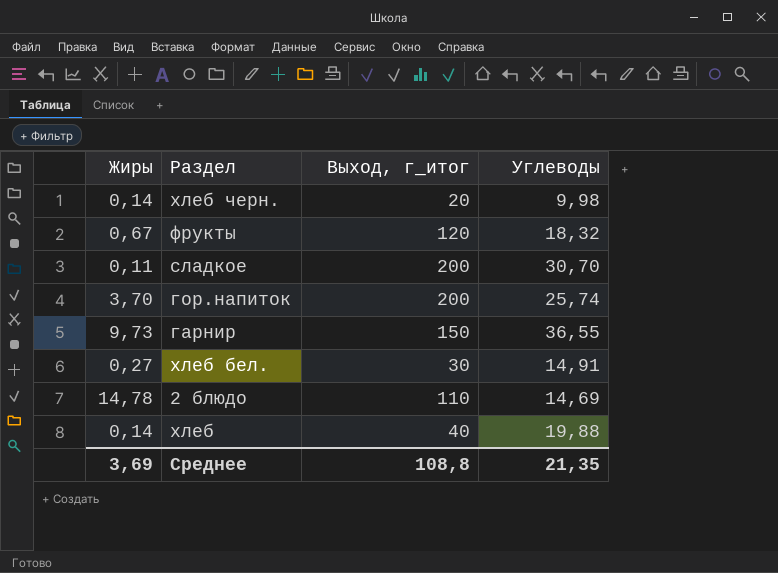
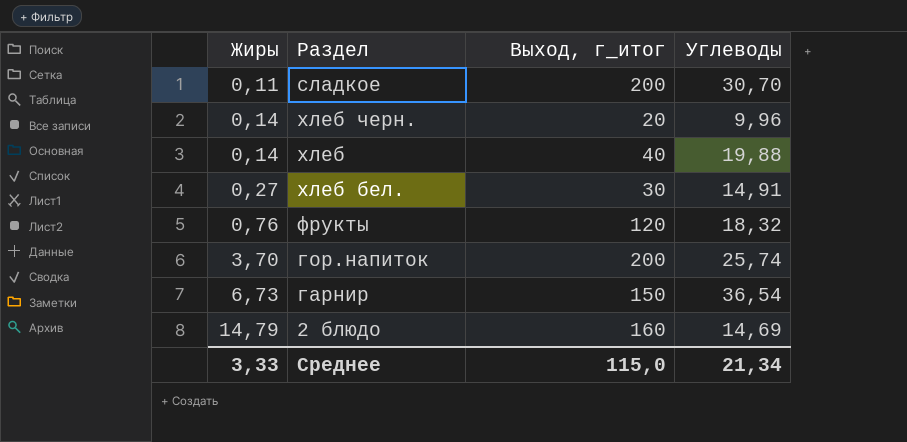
row order: none -> Жиры ascending
хлеб черн. | Углеводы: 9,98 -> 9,96
фрукты | Жиры: 0,67 -> 0,76
гарнир | Жиры: 9,73 -> 6,73
гарнир | Углеводы: 36,55 -> 36,54
2 блюдо | Жиры: 14,78 -> 14,79
2 блюдо | Выход, г_итог: 110 -> 160
Среднее | Жиры: 3,69 -> 3,33
Среднее | Выход, г_итог: 108,8 -> 115,0
Среднее | Углеводы: 21,35 -> 21,34

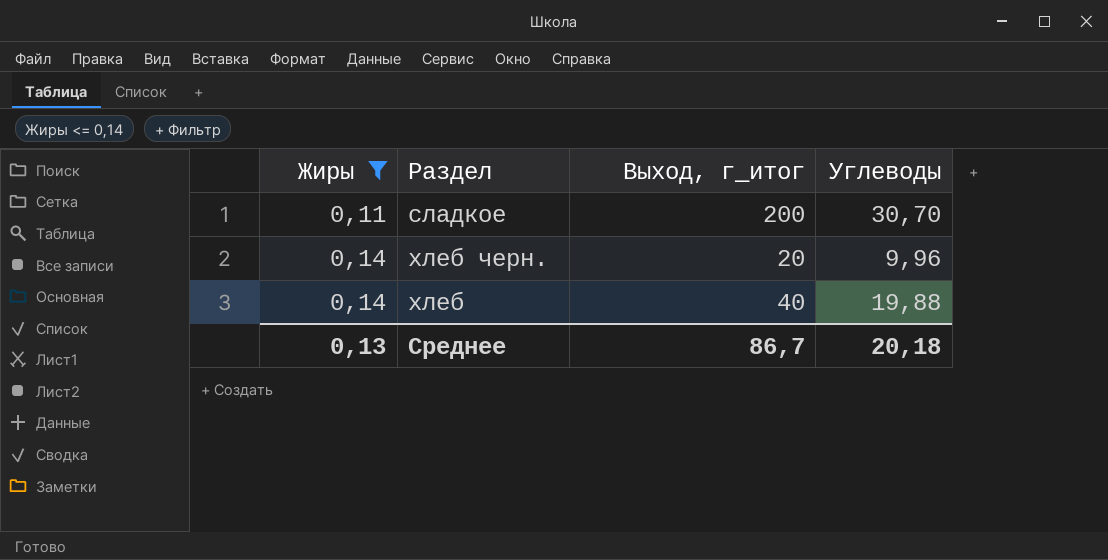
filter: none -> Жиры <= 0,14
Среднее | Жиры: 3,33 -> 0,13
Среднее | Выход, г_итог: 115,0 -> 86,7
Среднее | Углеводы: 21,34 -> 20,18

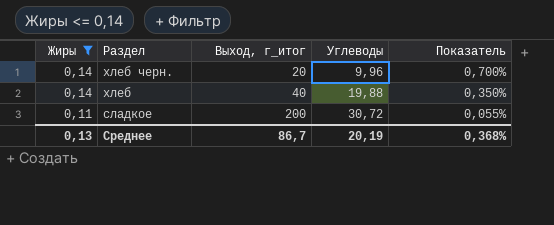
row order: Жиры ascending -> Жиры descending
column Показатель | formula: none -> [Жиры] / [Выход, г_итог]
сладкое | Углеводы: 30,70 -> 30,72
Среднее | Углеводы: 20,18 -> 20,19

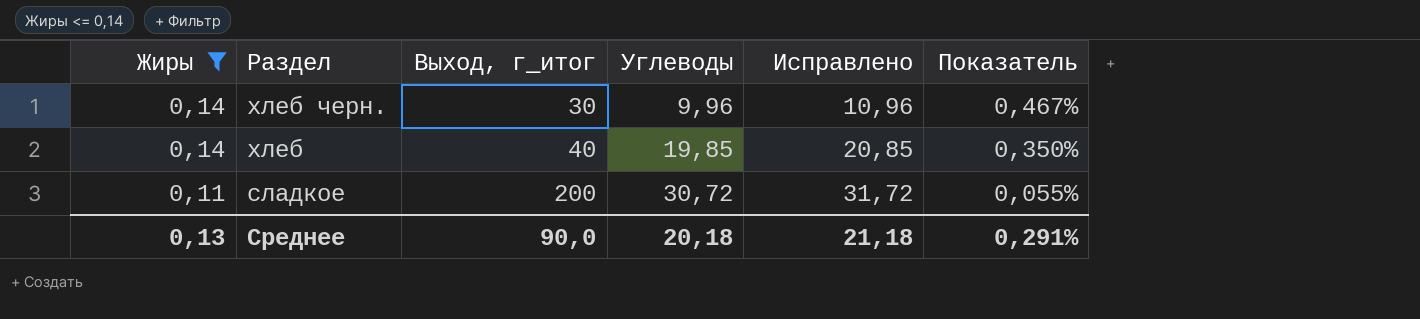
column Исправлено | formula: none -> [Углеводы] + 1
хлеб черн. | Выход, г_итог: 20 -> 30
хлеб черн. | Показатель: 0,700% -> 0,467%
хлеб | Углеводы: 19,88 -> 19,85
Среднее | Выход, г_итог: 86,7 -> 90,0
Среднее | Углеводы: 20,19 -> 20,18
Среднее | Показатель: 0,368% -> 0,291%

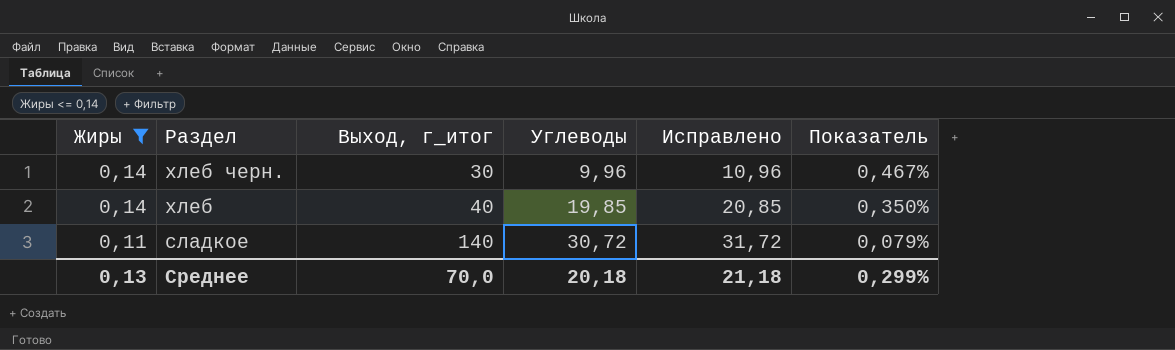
сладкое | Выход, г_итог: 200 -> 140
сладкое | Показатель: 0,055% -> 0,079%
Среднее | Выход, г_итог: 90,0 -> 70,0
Среднее | Показатель: 0,291% -> 0,299%

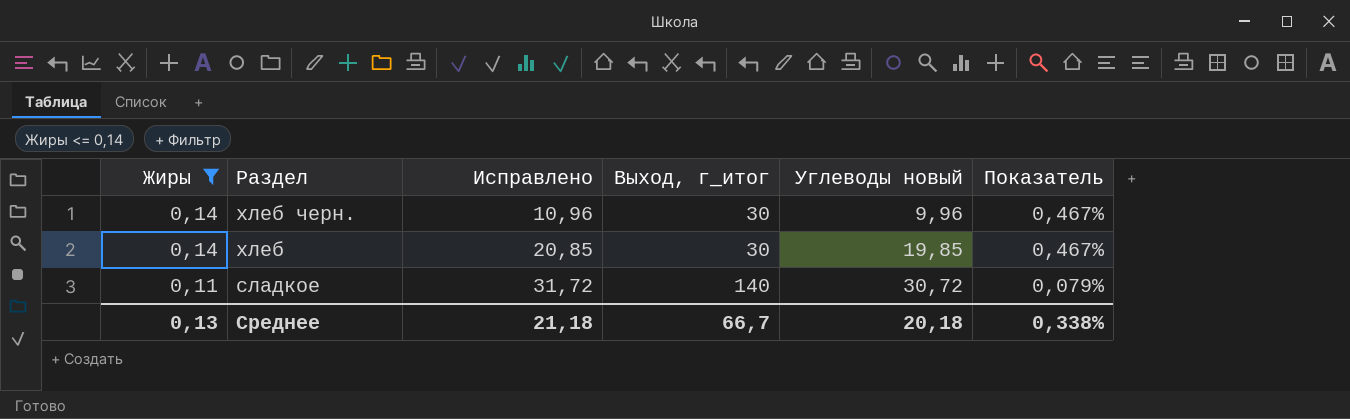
column Исправлено | position: 5 -> 3
column name: Углеводы -> Углеводы новый
хлеб | Выход, г_итог: 40 -> 30
хлеб | Показатель: 0,350% -> 0,467%
Среднее | Выход, г_итог: 70,0 -> 66,7
Среднее | Показатель: 0,299% -> 0,338%

